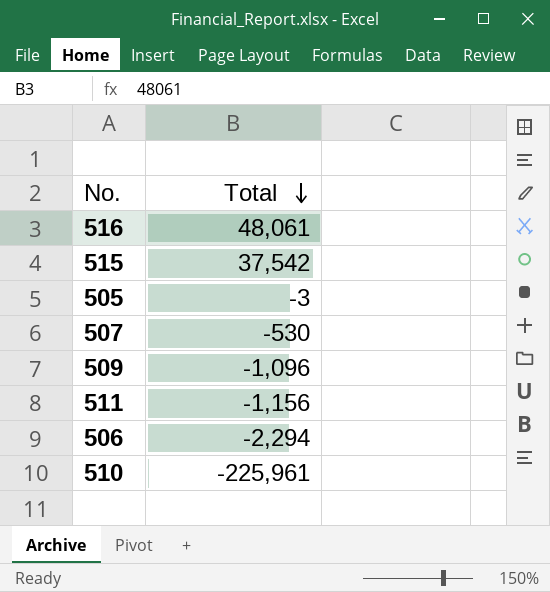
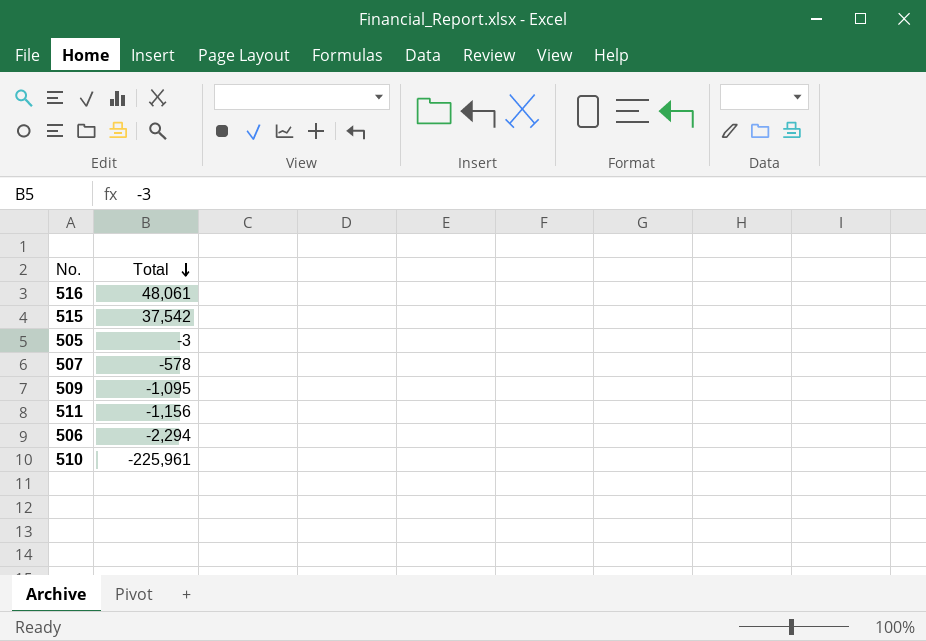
507 | Total: -530 -> -578
509 | Total: -1,096 -> -1,095

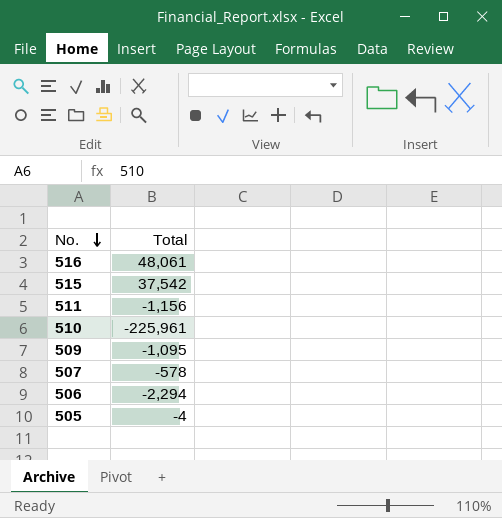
row order: Total descending -> No. descending
505 | Total: -3 -> -4

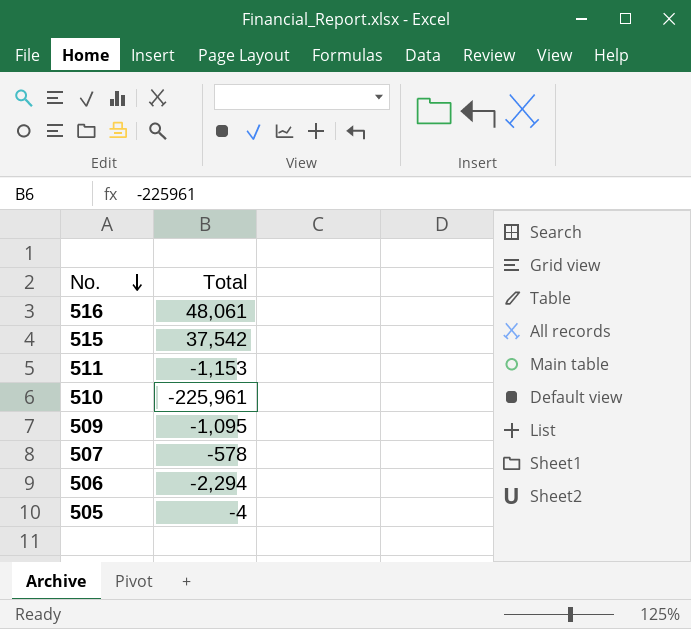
511 | Total: -1,156 -> -1,153

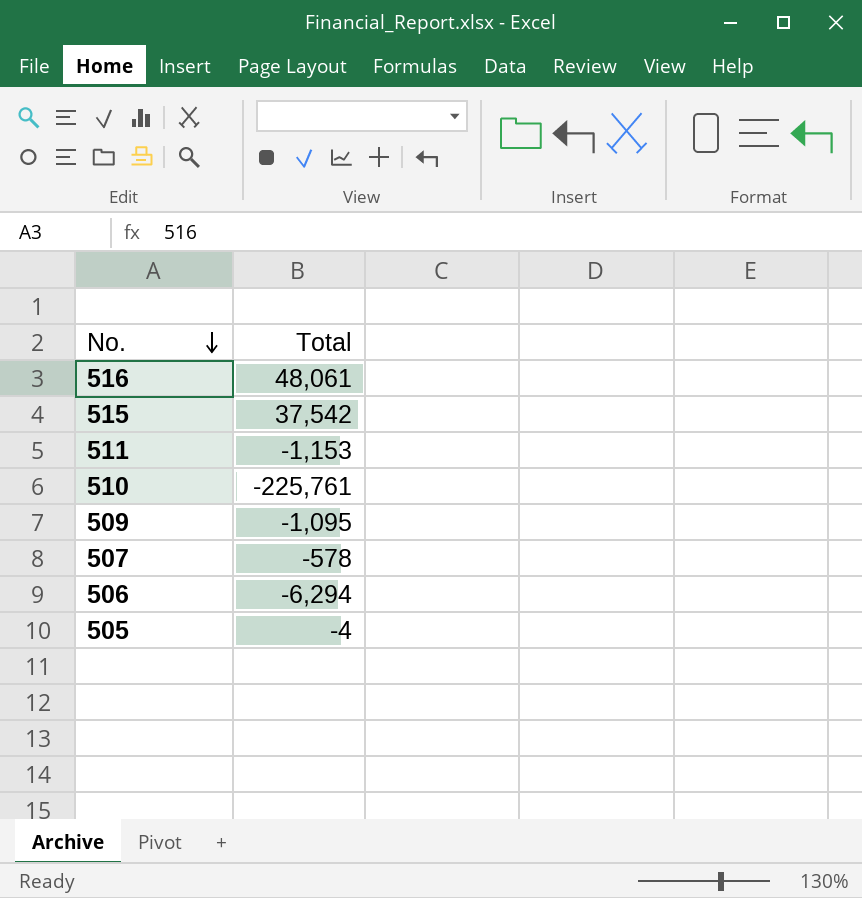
510 | Total: -225,961 -> -225,761
506 | Total: -2,294 -> -6,294

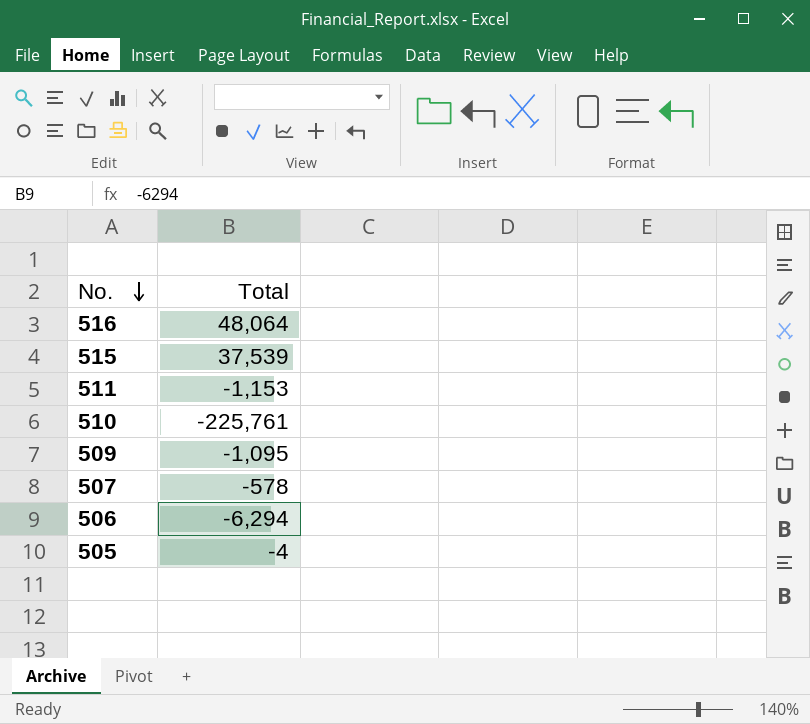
516 | Total: 48,061 -> 48,064
515 | Total: 37,542 -> 37,539

